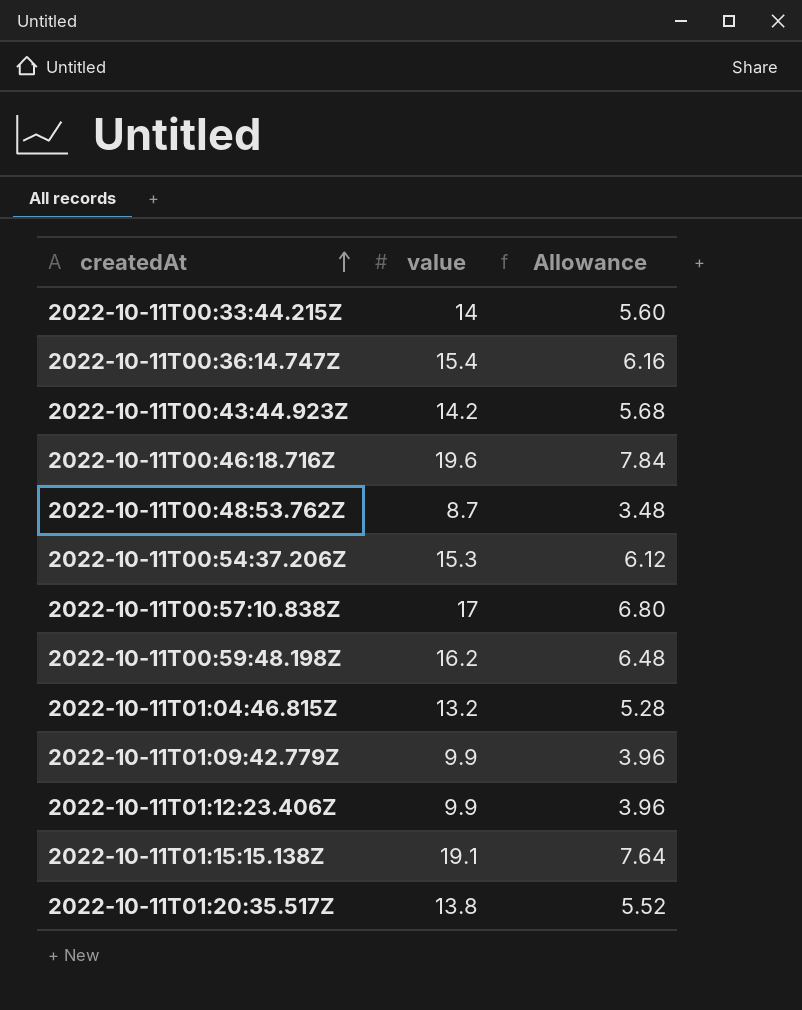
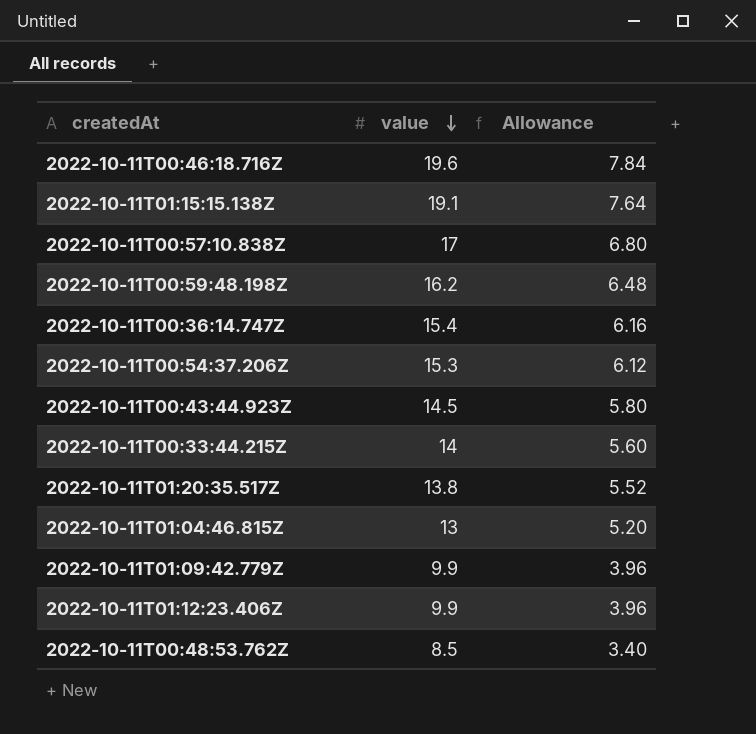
row order: createdAt ascending -> value descending
2022-10-11T00:43:44.923Z | value: 14.2 -> 14.5
2022-10-11T00:43:44.923Z | Allowance: 5.68 -> 5.80
2022-10-11T01:04:46.815Z | value: 13.2 -> 13
2022-10-11T01:04:46.815Z | Allowance: 5.28 -> 5.20
2022-10-11T00:48:53.762Z | value: 8.7 -> 8.5
2022-10-11T00:48:53.762Z | Allowance: 3.48 -> 3.40

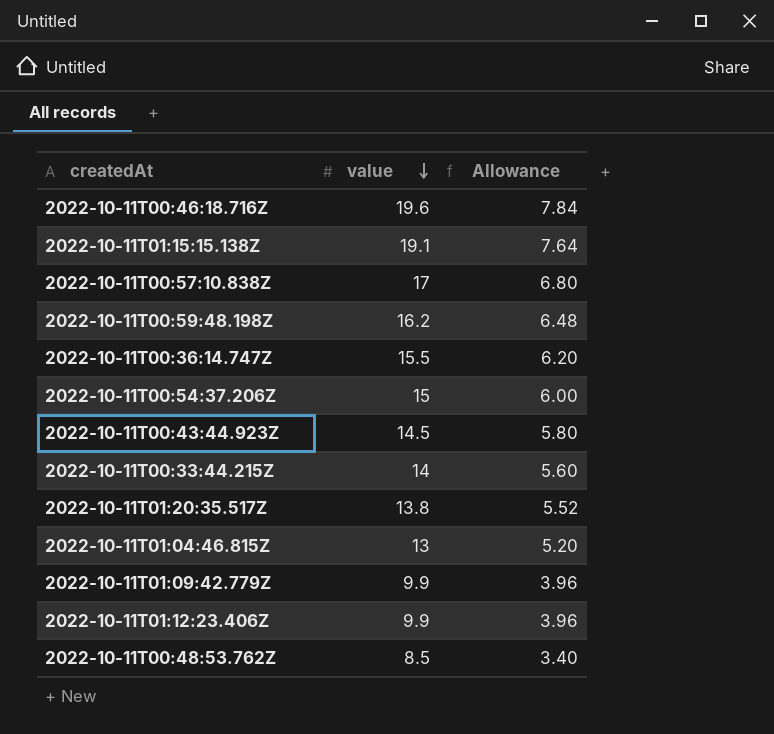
2022-10-11T00:36:14.747Z | value: 15.4 -> 15.5
2022-10-11T00:36:14.747Z | Allowance: 6.16 -> 6.20
2022-10-11T00:54:37.206Z | value: 15.3 -> 15
2022-10-11T00:54:37.206Z | Allowance: 6.12 -> 6.00

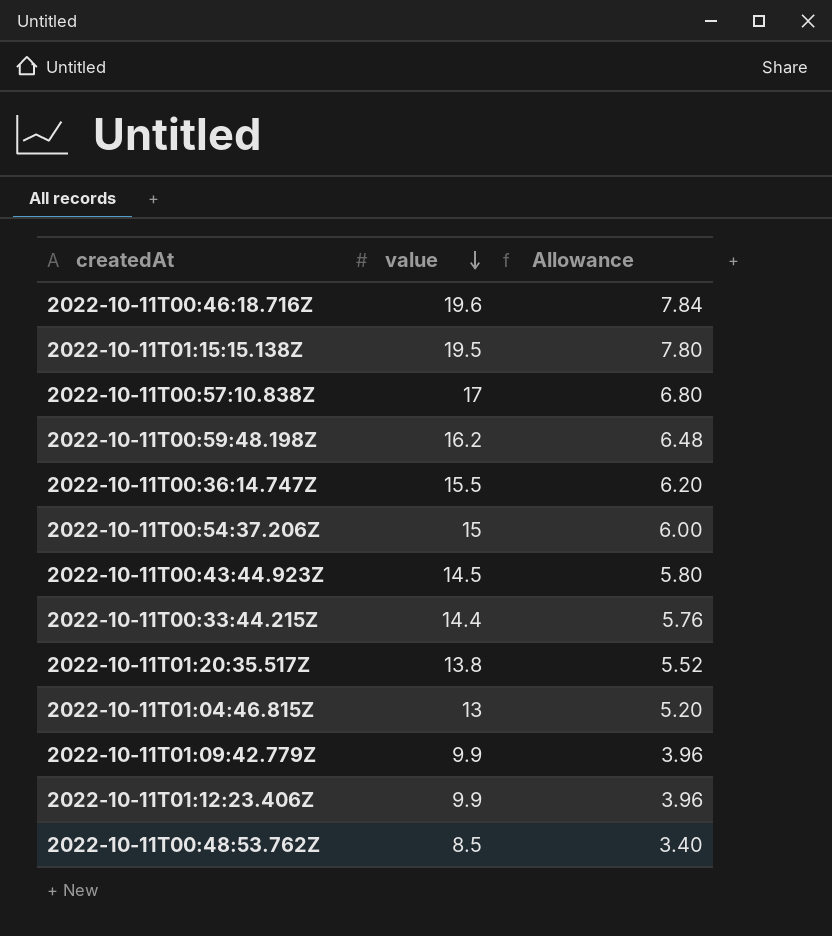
2022-10-11T01:15:15.138Z | value: 19.1 -> 19.5
2022-10-11T01:15:15.138Z | Allowance: 7.64 -> 7.80
2022-10-11T00:33:44.215Z | value: 14 -> 14.4
2022-10-11T00:33:44.215Z | Allowance: 5.60 -> 5.76

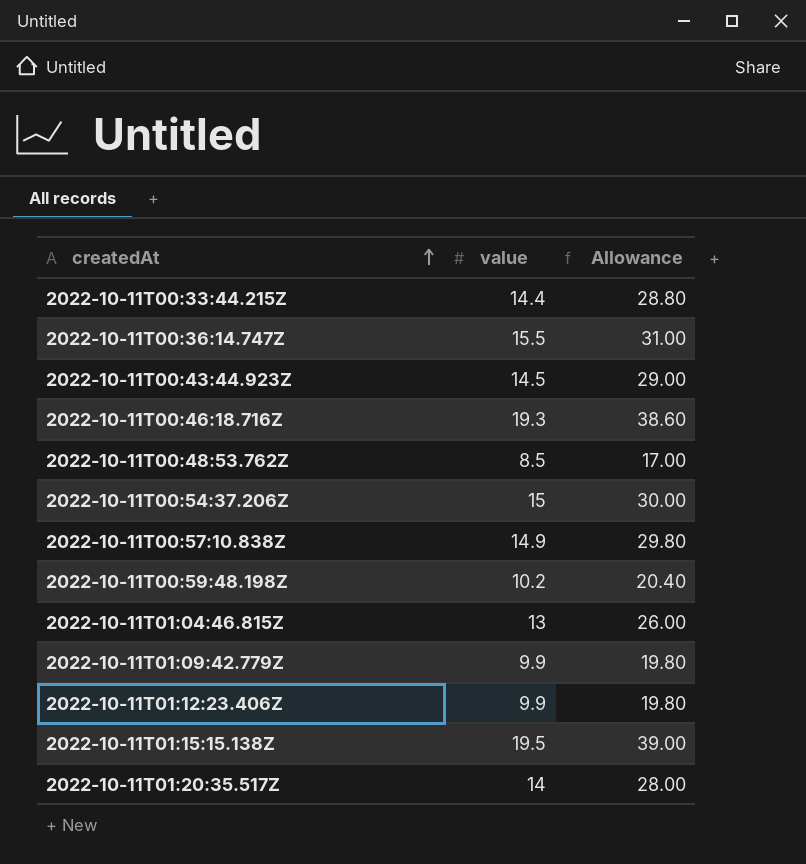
row order: value descending -> createdAt ascending
column Allowance | formula: [value] * 0.4 -> [value] * 2
2022-10-11T00:46:18.716Z | value: 19.6 -> 19.3
2022-10-11T00:57:10.838Z | value: 17 -> 14.9
2022-10-11T00:59:48.198Z | value: 16.2 -> 10.2
2022-10-11T01:20:35.517Z | value: 13.8 -> 14

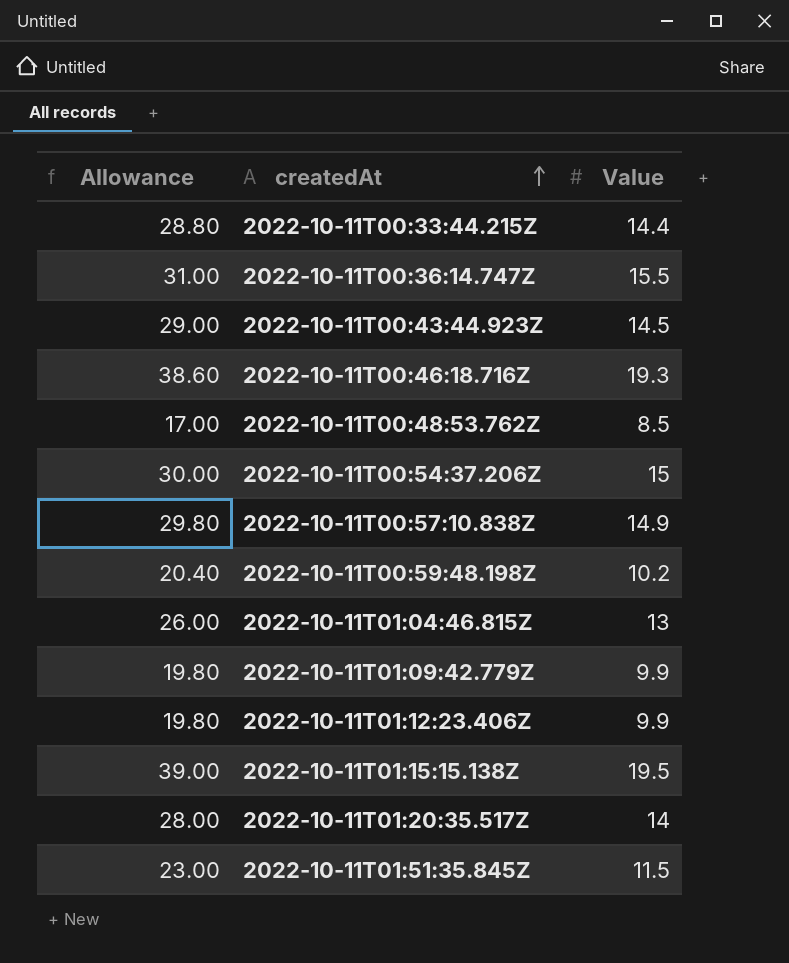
column Allowance | position: 3 -> 1
column name: value -> Value
row 2022-10-11T01:51:35.845Z: none -> 23.00 | 11.5

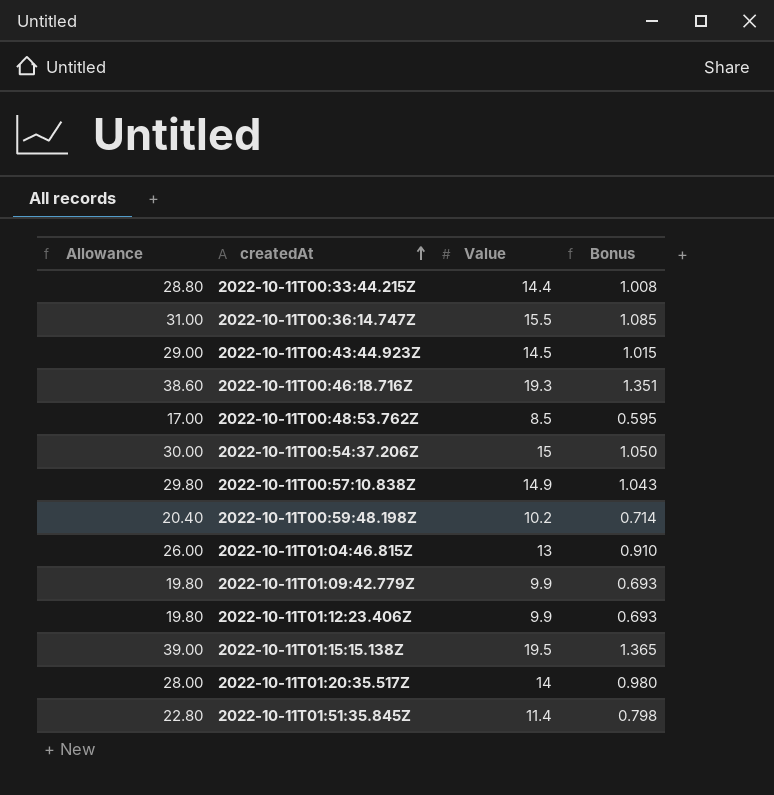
column Bonus | formula: none -> [Value] * 0.07
2022-10-11T01:51:35.845Z | Allowance: 23.00 -> 22.80
2022-10-11T01:51:35.845Z | Value: 11.5 -> 11.4

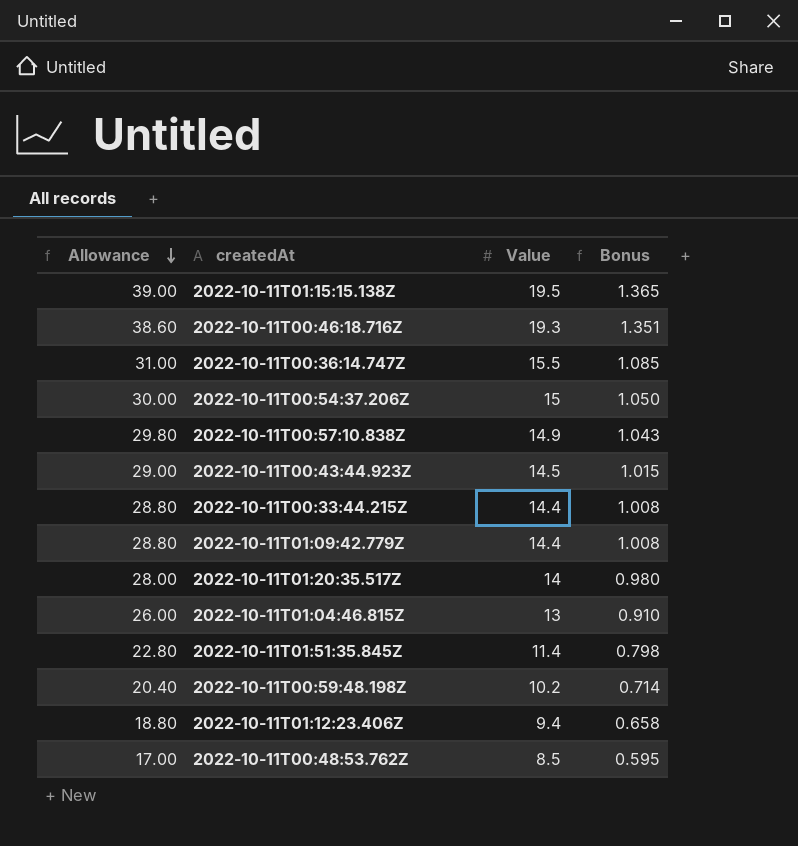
row order: createdAt ascending -> Allowance descending
2022-10-11T01:09:42.779Z | Allowance: 19.80 -> 28.80
2022-10-11T01:09:42.779Z | Value: 9.9 -> 14.4
2022-10-11T01:09:42.779Z | Bonus: 0.693 -> 1.008
2022-10-11T01:12:23.406Z | Allowance: 19.80 -> 18.80
2022-10-11T01:12:23.406Z | Value: 9.9 -> 9.4
2022-10-11T01:12:23.406Z | Bonus: 0.693 -> 0.658

